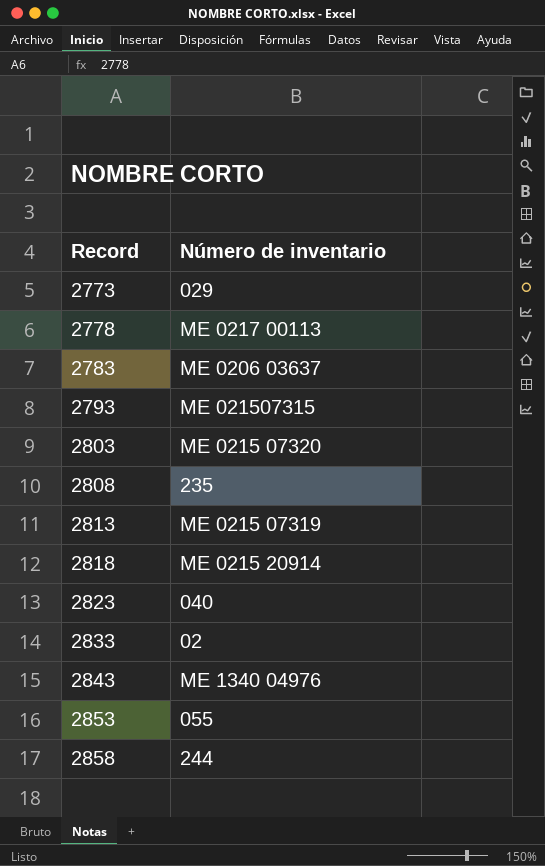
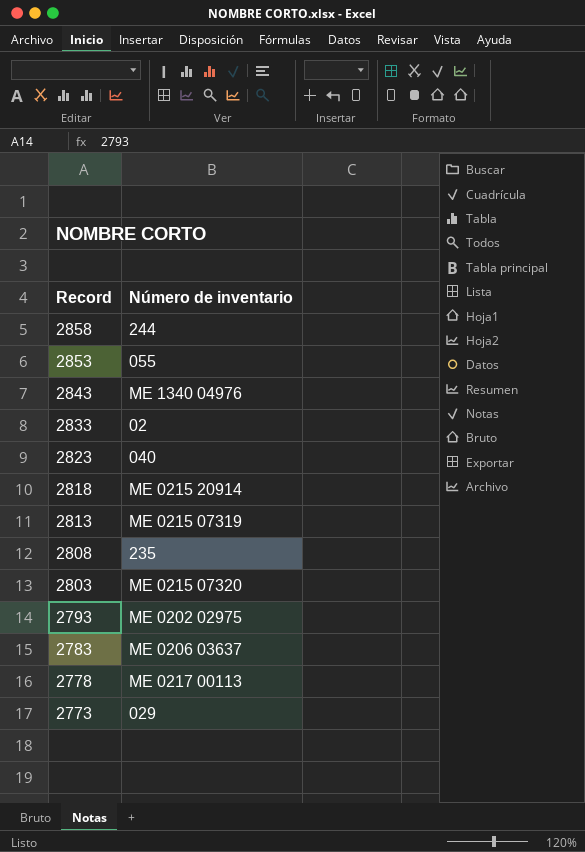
row order: Record ascending -> Record descending
2793 | Número de inventario: ME 021507315 -> ME 0202 02975

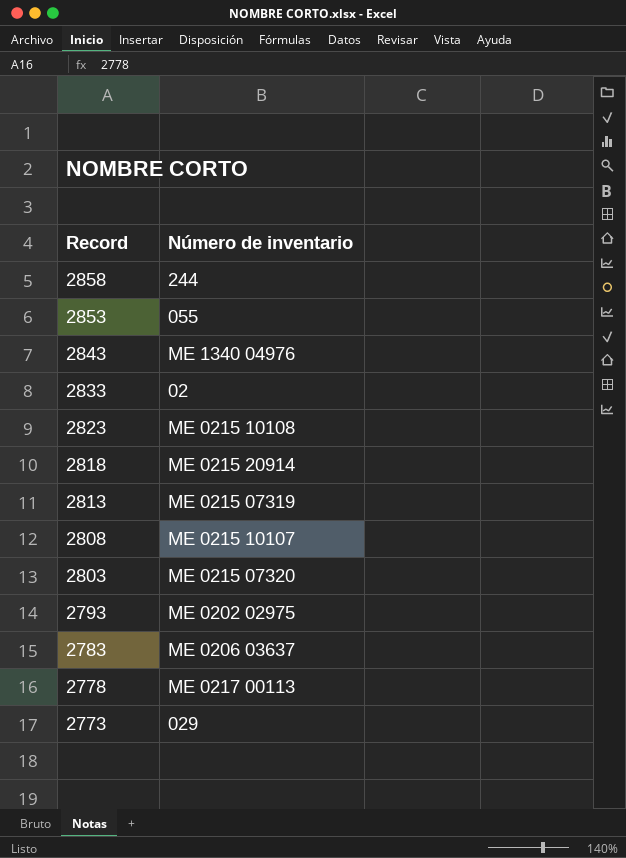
2823 | Número de inventario: 040 -> ME 0215 10108
2808 | Número de inventario: 235 -> ME 0215 10107

